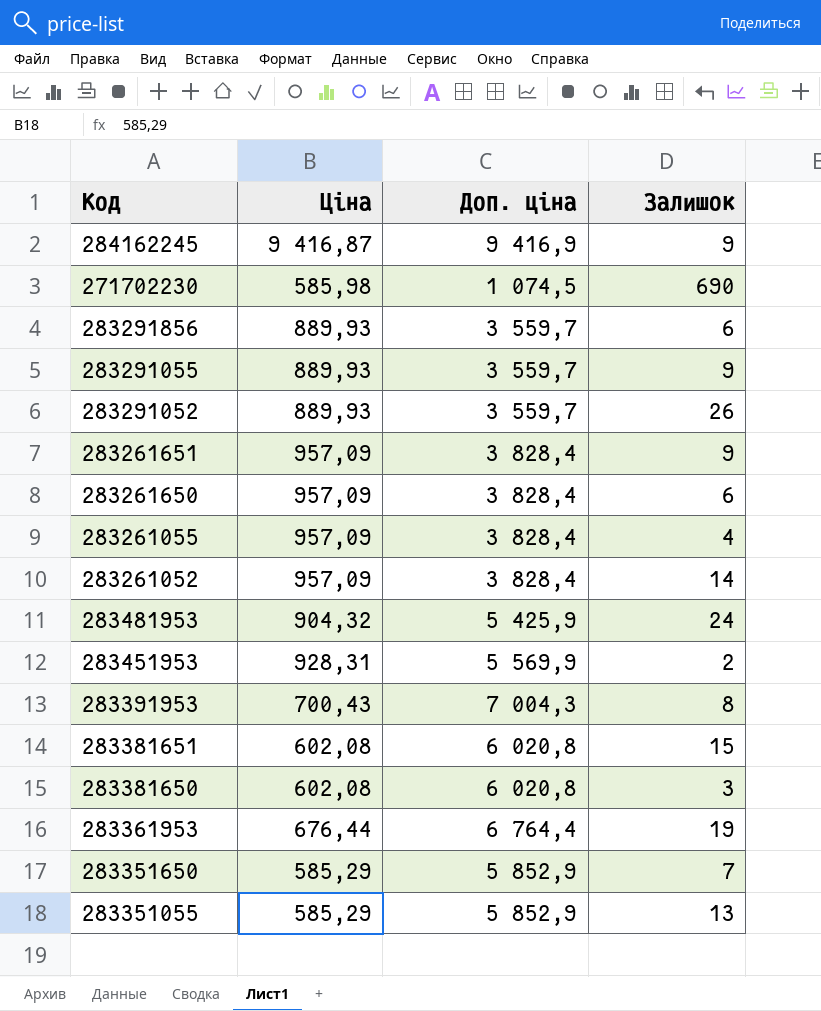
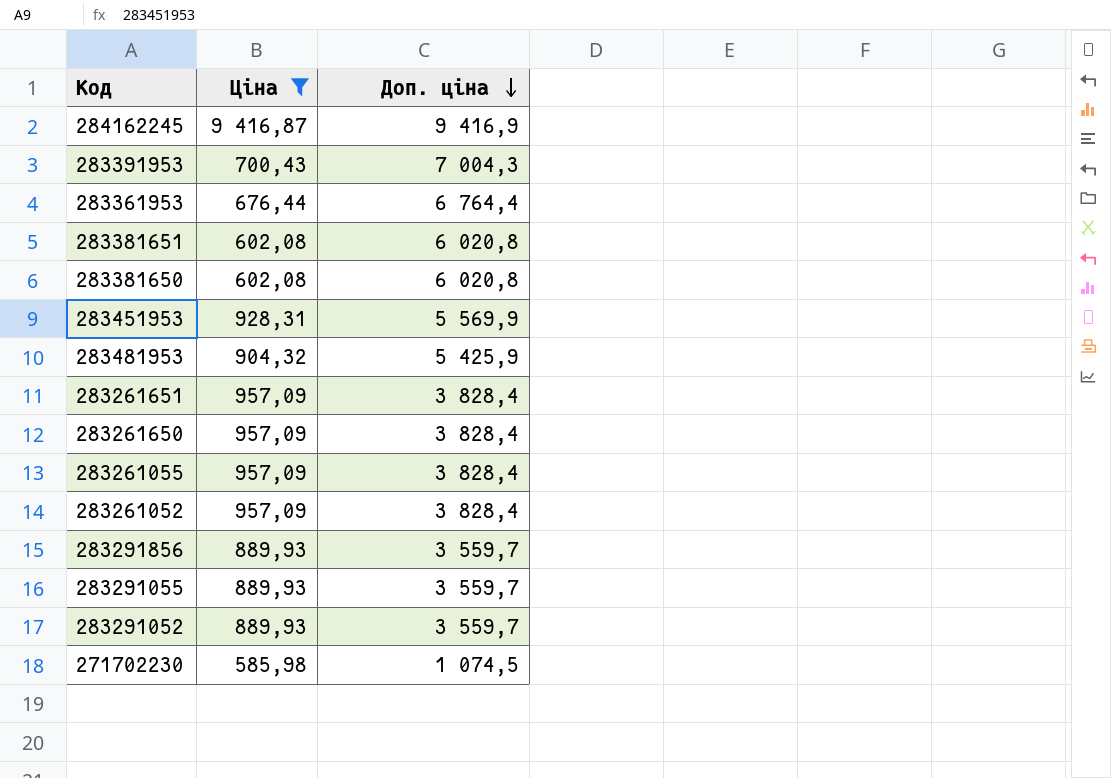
filter: none -> Ціна != 585,29
row order: none -> Доп. ціна descending
column Залишок | position: 4 -> none

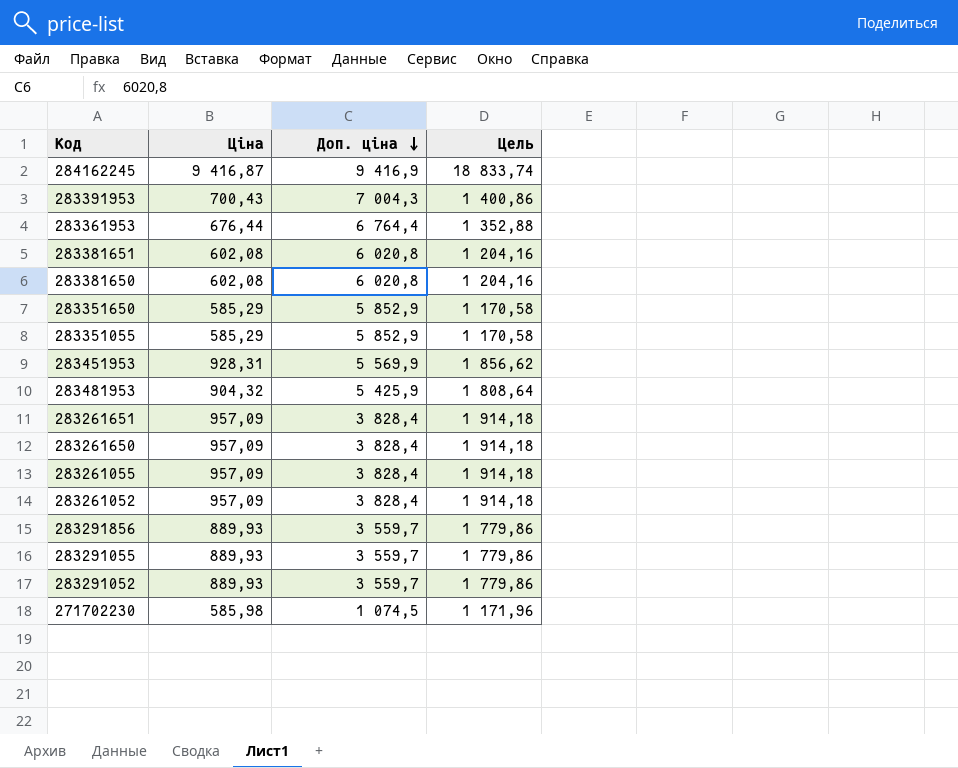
filter: Ціна != 585,29 -> none
column Цель | formula: none -> [Ціна] * 2

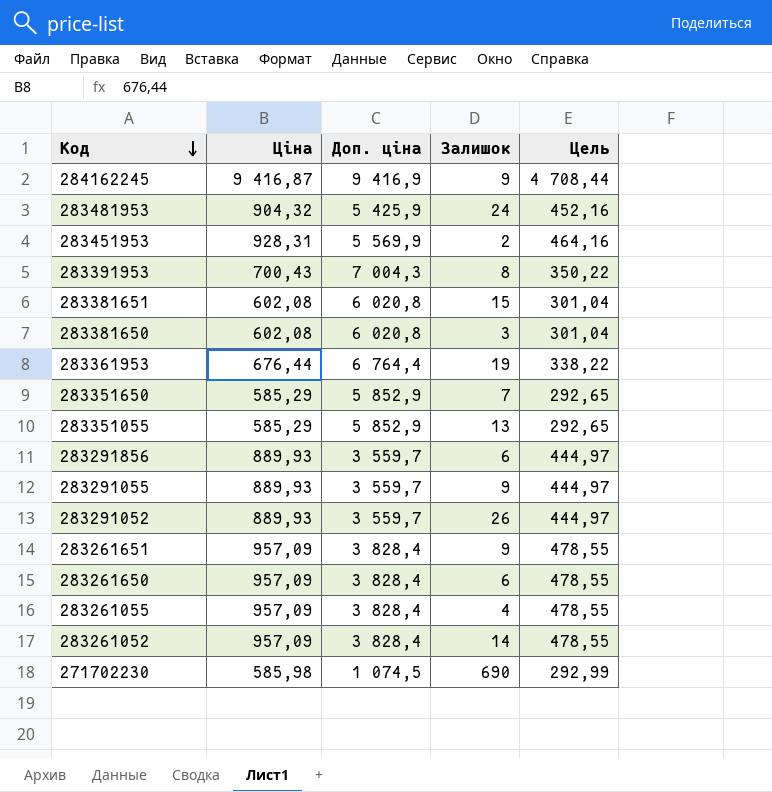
row order: Доп. ціна descending -> Код descending
column Залишок | position: none -> 4
column Цель | formula: [Ціна] * 2 -> [Ціна] * 0,5

